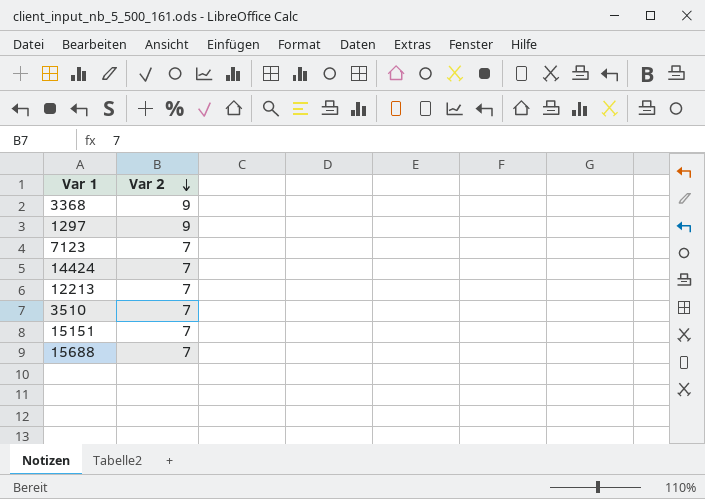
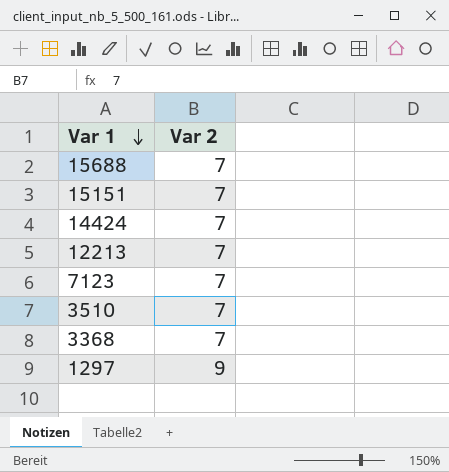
row order: Var 2 descending -> Var 1 descending
3368 | Var 2: 9 -> 7

